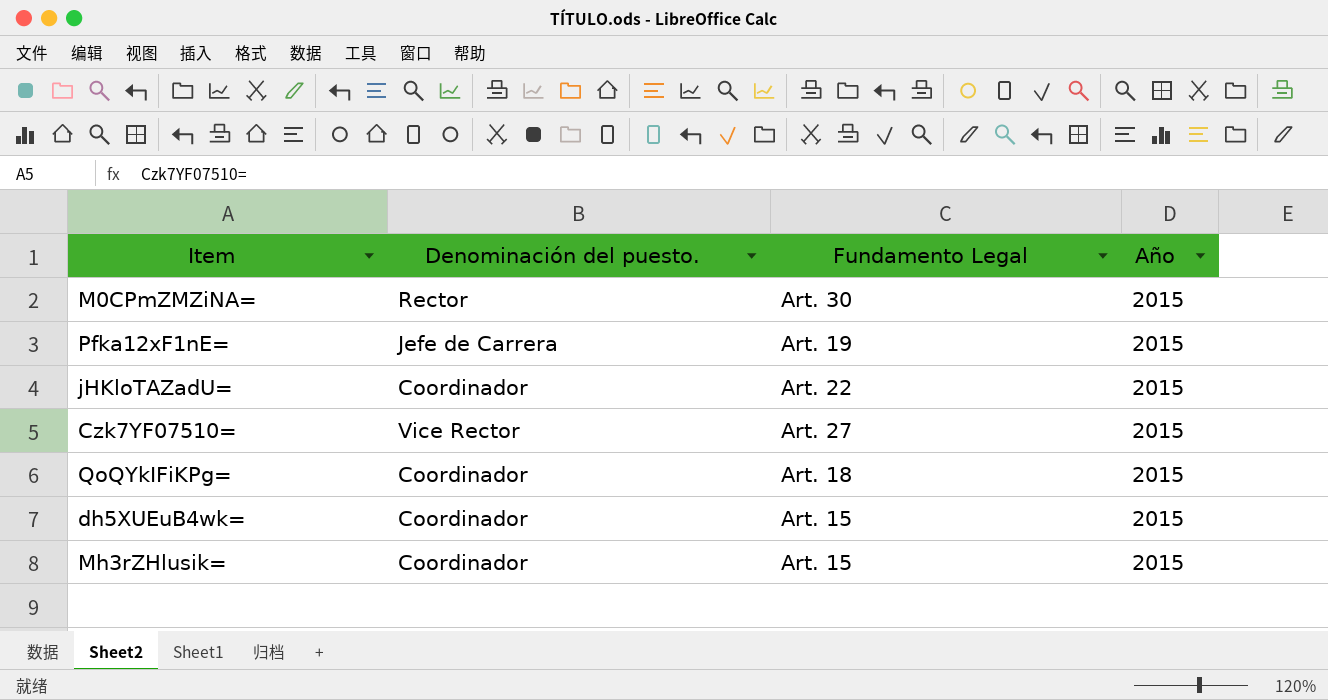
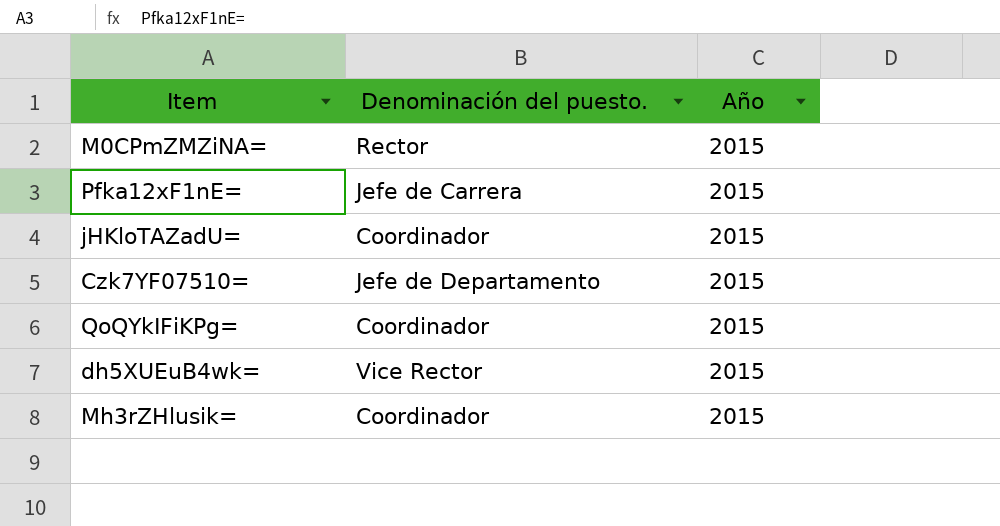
column Fundamento Legal | position: 3 -> none
Czk7YF07510= | Denominación del puesto.: Vice Rector -> Jefe de Departamento
dh5XUEuB4wk= | Denominación del puesto.: Coordinador -> Vice Rector

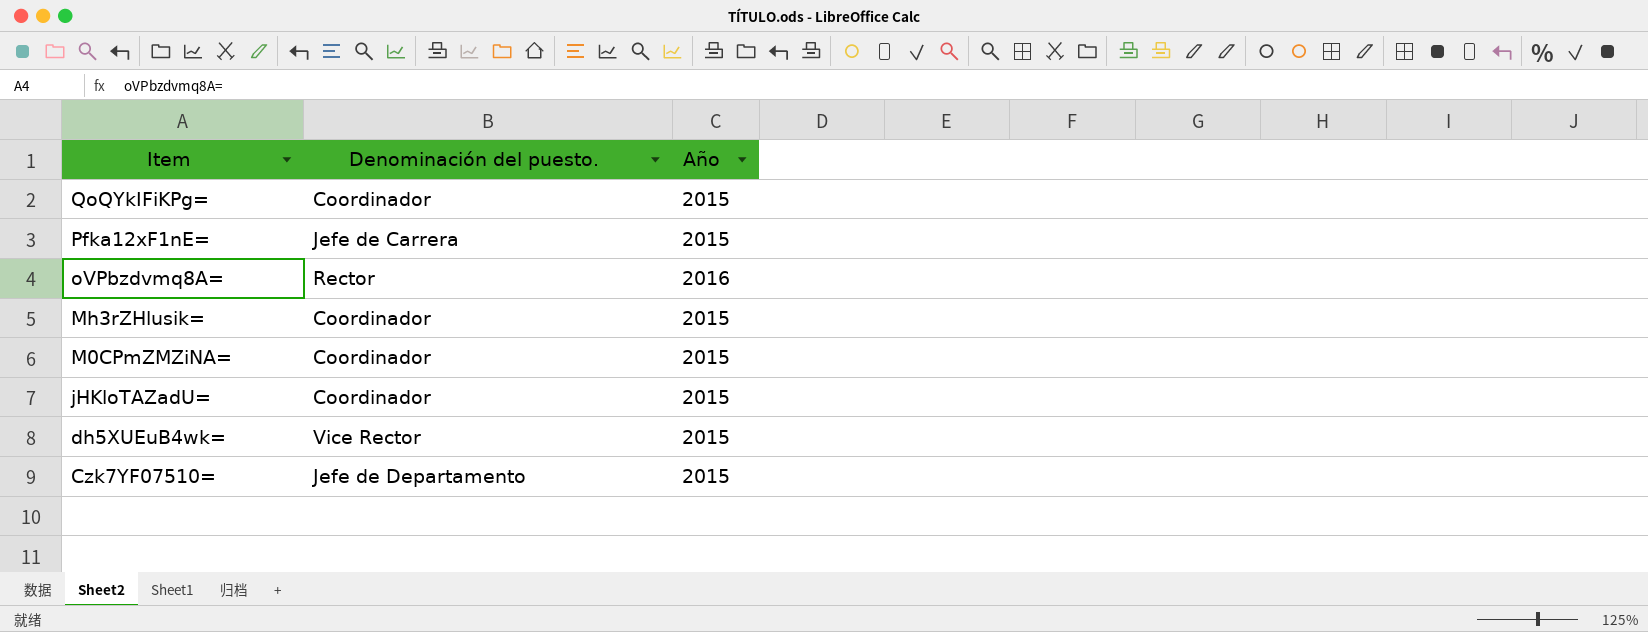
row order: none -> Item descending
row oVPbzdvmq8A=: none -> Rector | 2016
M0CPmZMZiNA= | Denominación del puesto.: Rector -> Coordinador

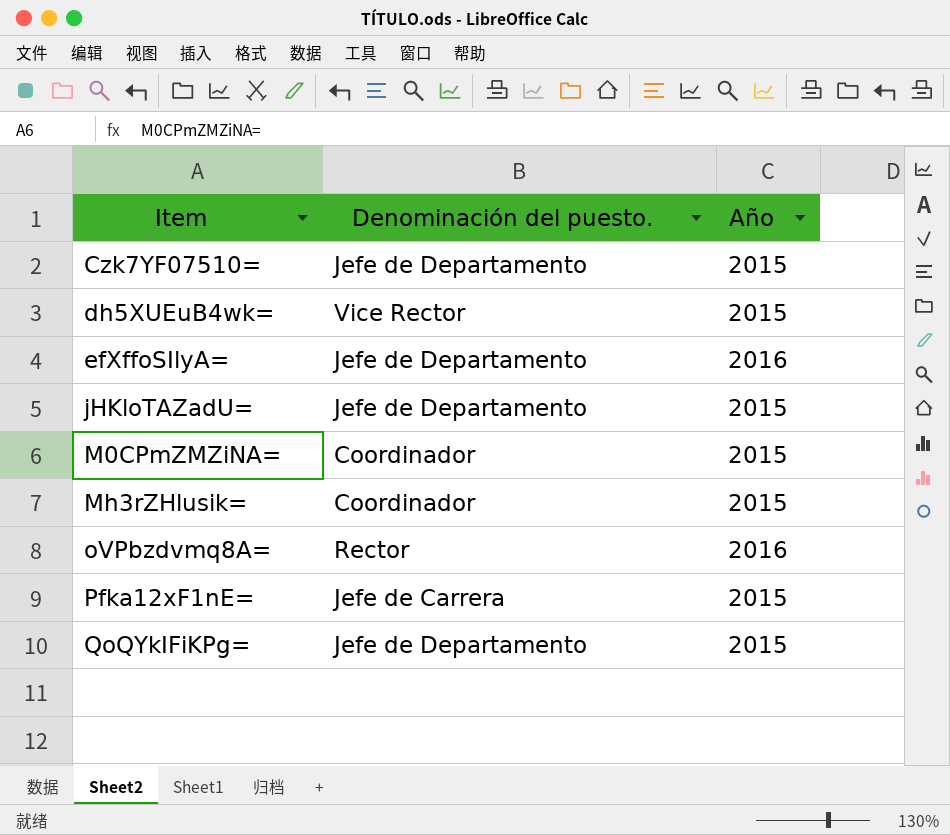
row order: Item descending -> Item ascending
row efXffoSIlyA=: none -> Jefe de Departamento | 2016
jHKloTAZadU= | Denominación del puesto.: Coordinador -> Jefe de Departamento
QoQYkIFiKPg= | Denominación del puesto.: Coordinador -> Jefe de Departamento

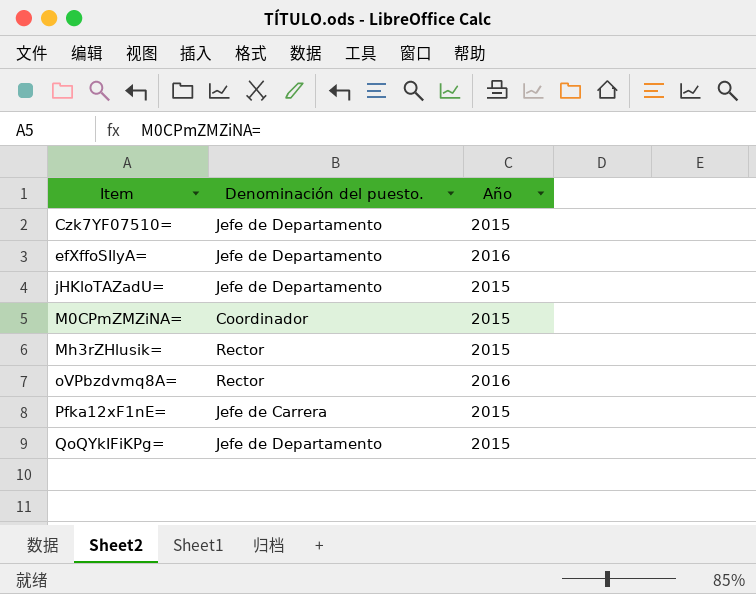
row dh5XUEuB4wk=: Vice Rector | 2015 -> none
Mh3rZHlusik= | Denominación del puesto.: Coordinador -> Rector

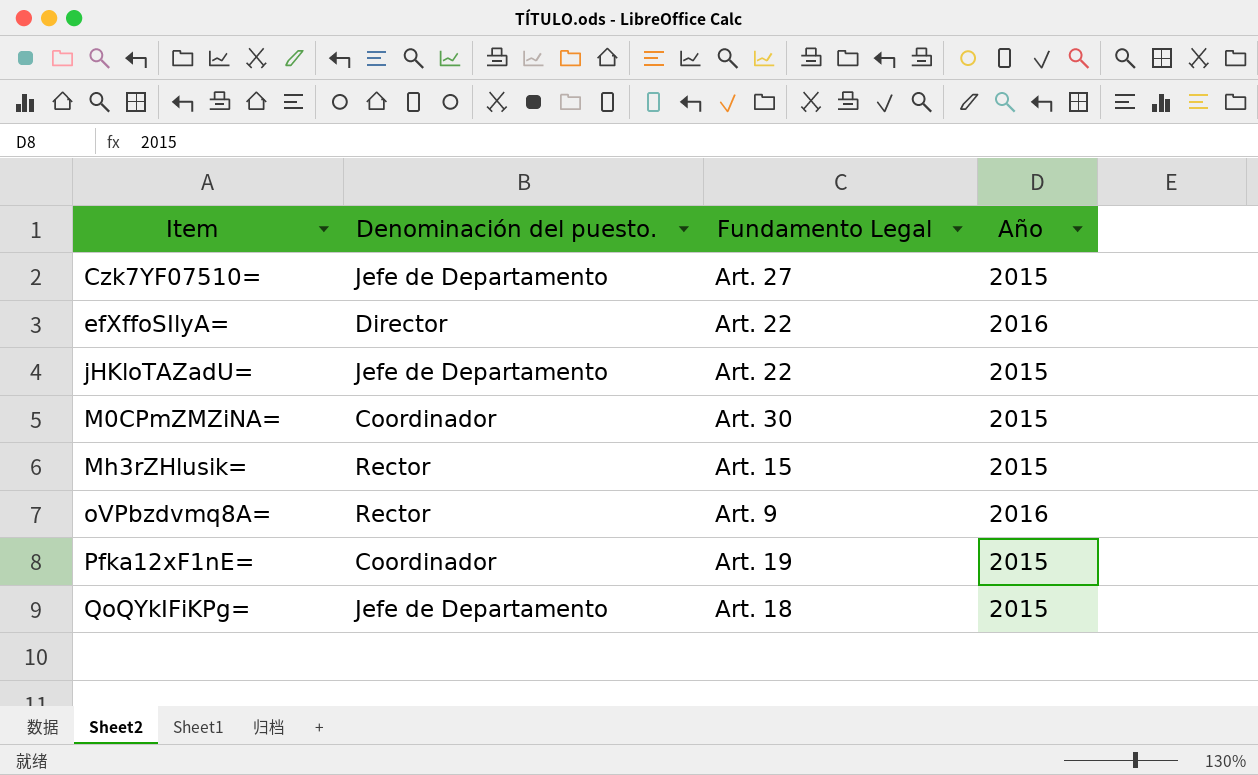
column Fundamento Legal | position: none -> 3
efXffoSIlyA= | Denominación del puesto.: Jefe de Departamento -> Director
Pfka12xF1nE= | Denominación del puesto.: Jefe de Carrera -> Coordinador

